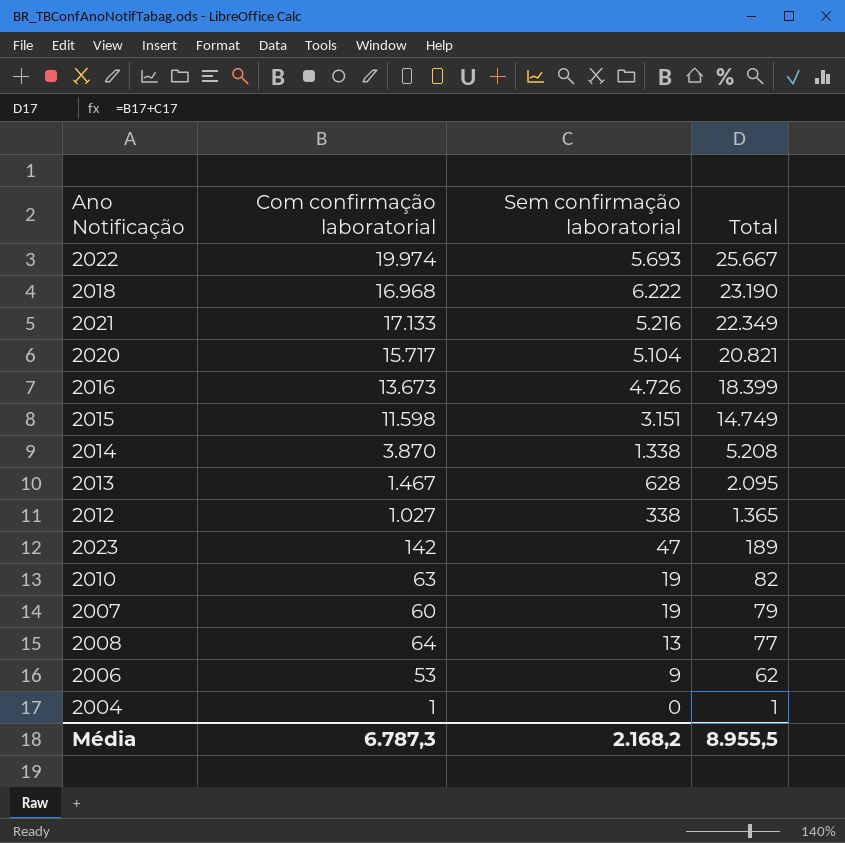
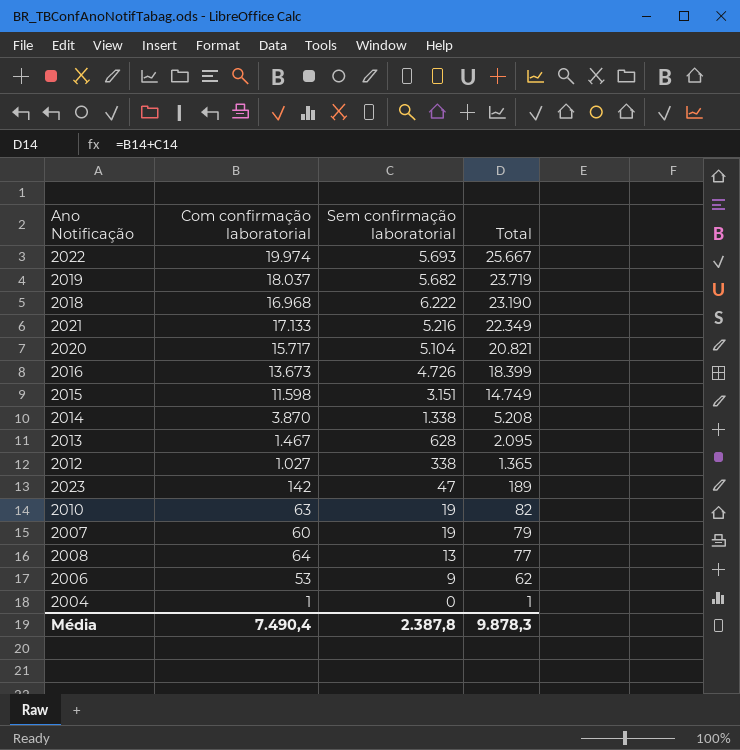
row 2019: none -> 18.037 | 5.682 | 23.719
Média | Com confirmação laboratorial: 6.787,3 -> 7.490,4
Média | Sem confirmação laboratorial: 2.168,2 -> 2.387,8
Média | Total: 8.955,5 -> 9.878,3

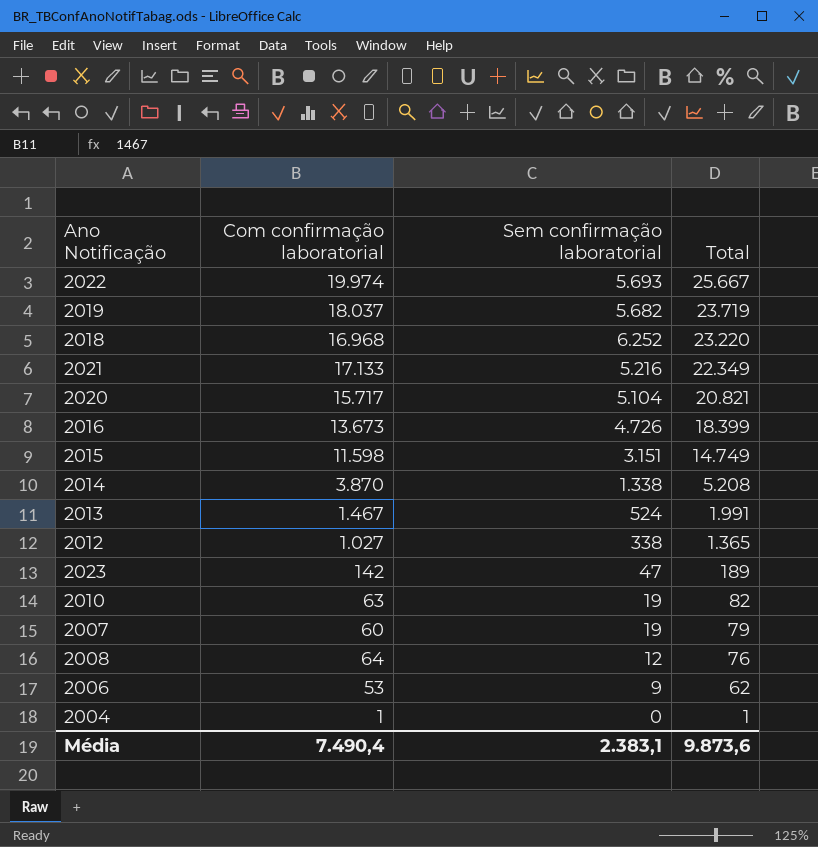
2018 | Sem confirmação laboratorial: 6.222 -> 6.252
2018 | Total: 23.190 -> 23.220
2013 | Sem confirmação laboratorial: 628 -> 524
2013 | Total: 2.095 -> 1.991
2008 | Sem confirmação laboratorial: 13 -> 12
2008 | Total: 77 -> 76
Média | Sem confirmação laboratorial: 2.387,8 -> 2.383,1
Média | Total: 9.878,3 -> 9.873,6

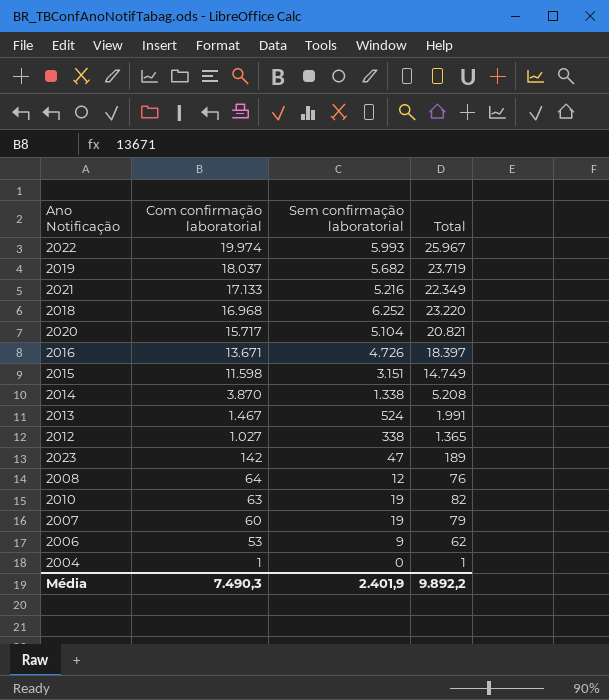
row order: Total descending -> Com confirmação laboratorial descending
2022 | Sem confirmação laboratorial: 5.693 -> 5.993
2022 | Total: 25.667 -> 25.967
2016 | Com confirmação laboratorial: 13.673 -> 13.671
2016 | Total: 18.399 -> 18.397
Média | Com confirmação laboratorial: 7.490,4 -> 7.490,3
Média | Sem confirmação laboratorial: 2.383,1 -> 2.401,9
Média | Total: 9.873,6 -> 9.892,2

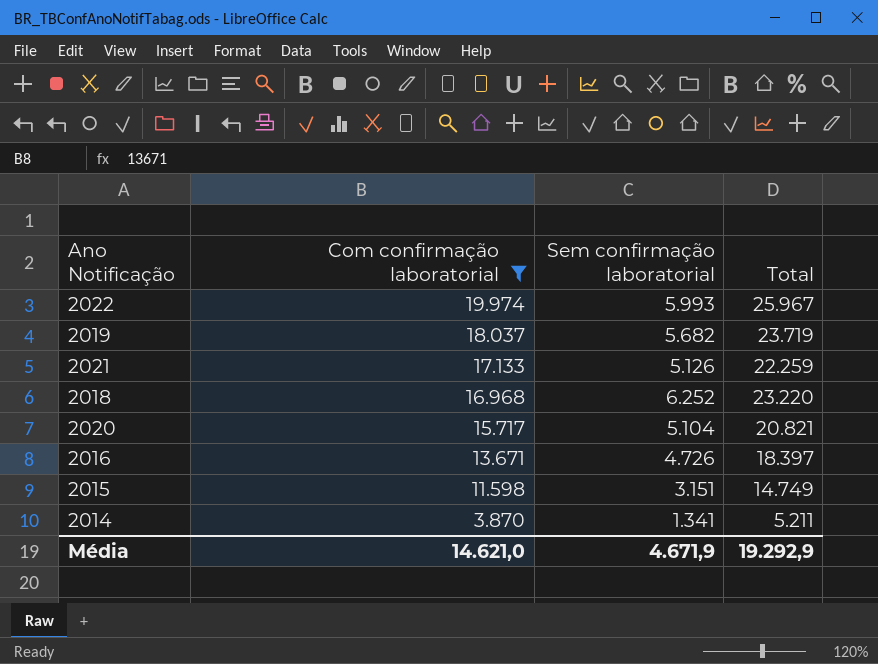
filter: none -> Com confirmação laboratorial >= 3.870
2021 | Sem confirmação laboratorial: 5.216 -> 5.126
2021 | Total: 22.349 -> 22.259
2014 | Sem confirmação laboratorial: 1.338 -> 1.341
2014 | Total: 5.208 -> 5.211
Média | Com confirmação laboratorial: 7.490,3 -> 14.621,0
Média | Sem confirmação laboratorial: 2.401,9 -> 4.671,9
Média | Total: 9.892,2 -> 19.292,9

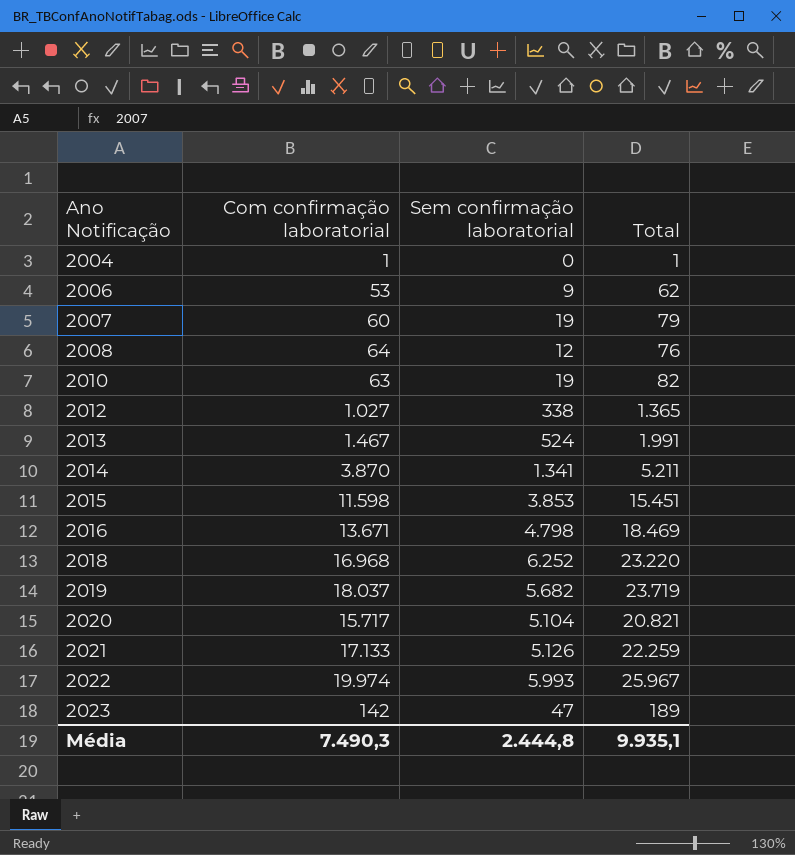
filter: Com confirmação laboratorial >= 3.870 -> none
row order: Com confirmação laboratorial descending -> Ano Notificação ascending
2015 | Sem confirmação laboratorial: 3.151 -> 3.853
2015 | Total: 14.749 -> 15.451
2016 | Sem confirmação laboratorial: 4.726 -> 4.798
2016 | Total: 18.397 -> 18.469
Média | Com confirmação laboratorial: 14.621,0 -> 7.490,3
Média | Sem confirmação laboratorial: 4.671,9 -> 2.444,8
Média | Total: 19.292,9 -> 9.935,1

